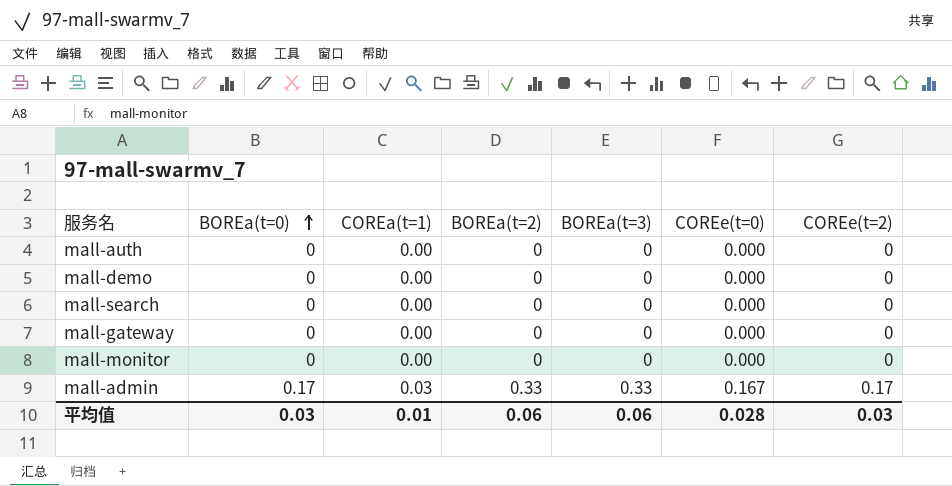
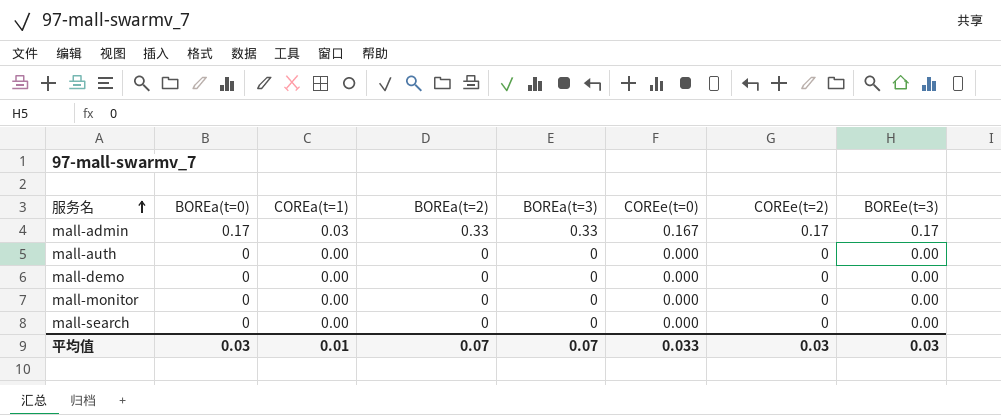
row order: BOREa(t=0) ascending -> 服务名 ascending
column BOREe(t=3) | position: none -> 8
row mall-gateway: 0 | 0.00 | 0 | 0 | 0.000 | 0 -> none
平均值 | BOREa(t=2): 0.06 -> 0.07
平均值 | BOREa(t=3): 0.06 -> 0.07
平均值 | COREe(t=0): 0.028 -> 0.033

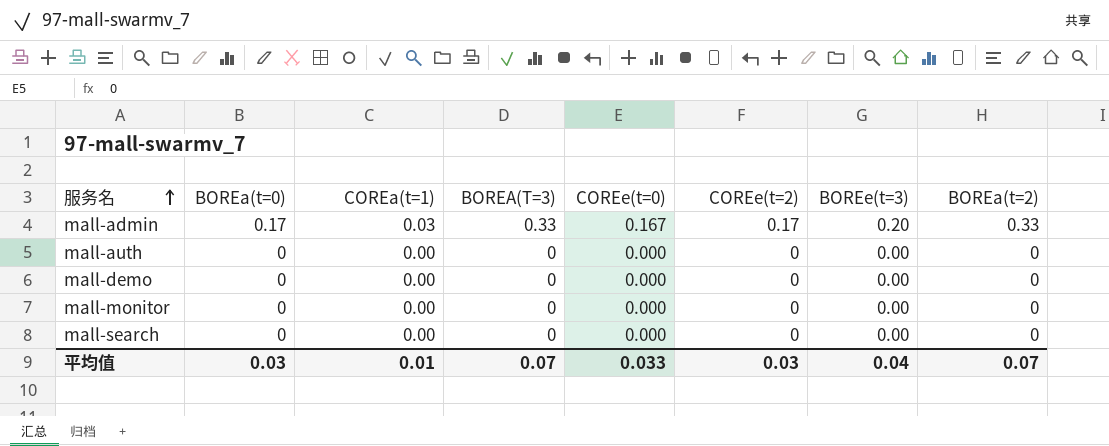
column name: BOREa(t=3) -> BOREA(T=3)
column BOREa(t=2) | position: 4 -> 8
mall-admin | BOREe(t=3): 0.17 -> 0.20
平均值 | BOREe(t=3): 0.03 -> 0.04

